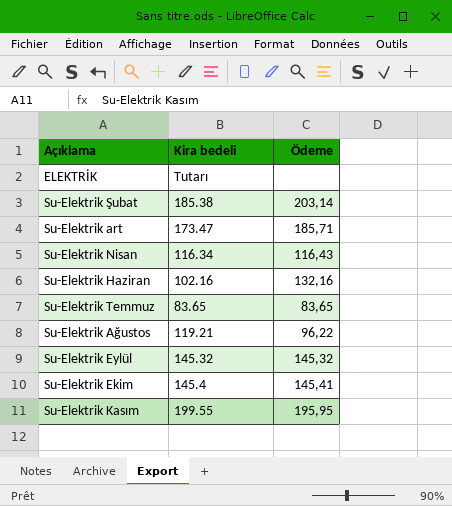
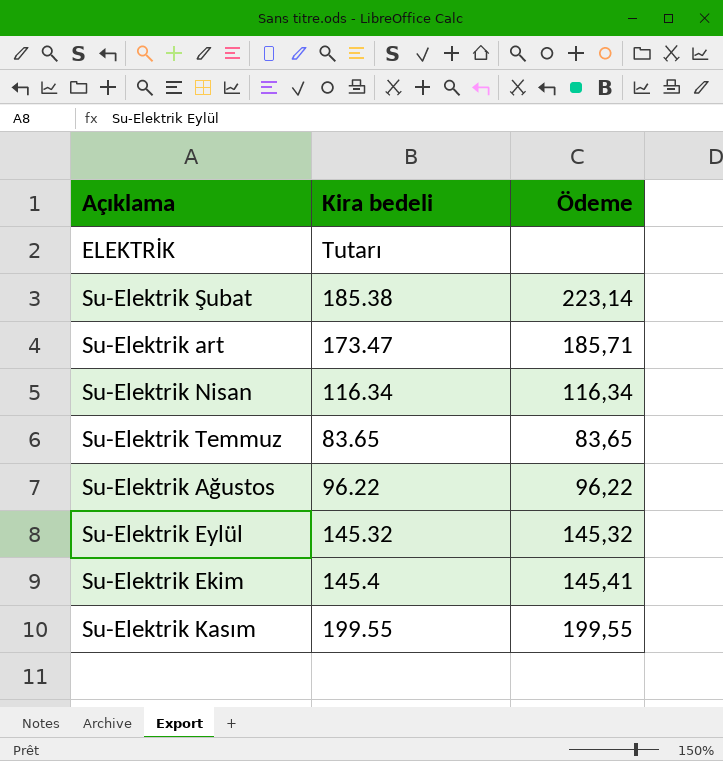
row Su-Elektrik Haziran: 102.16 | 132,16 -> none
Su-Elektrik Şubat | Ödeme: 203,14 -> 223,14
Su-Elektrik Nisan | Ödeme: 116,43 -> 116,34
Su-Elektrik Ağustos | Kira bedeli: 119.21 -> 96.22
Su-Elektrik Kasım | Ödeme: 195,95 -> 199,55

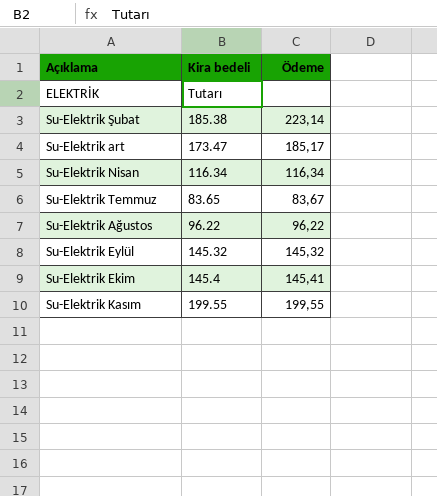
Su-Elektrik art | Ödeme: 185,71 -> 185,17
Su-Elektrik Temmuz | Ödeme: 83,65 -> 83,67

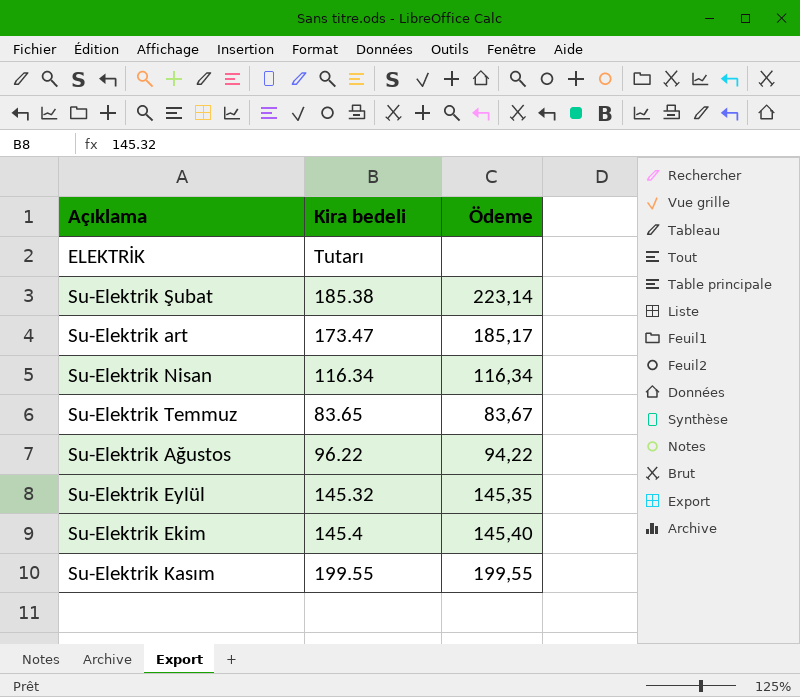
Su-Elektrik Ağustos | Ödeme: 96,22 -> 94,22
Su-Elektrik Eylül | Ödeme: 145,32 -> 145,35
Su-Elektrik Ekim | Ödeme: 145,41 -> 145,40

